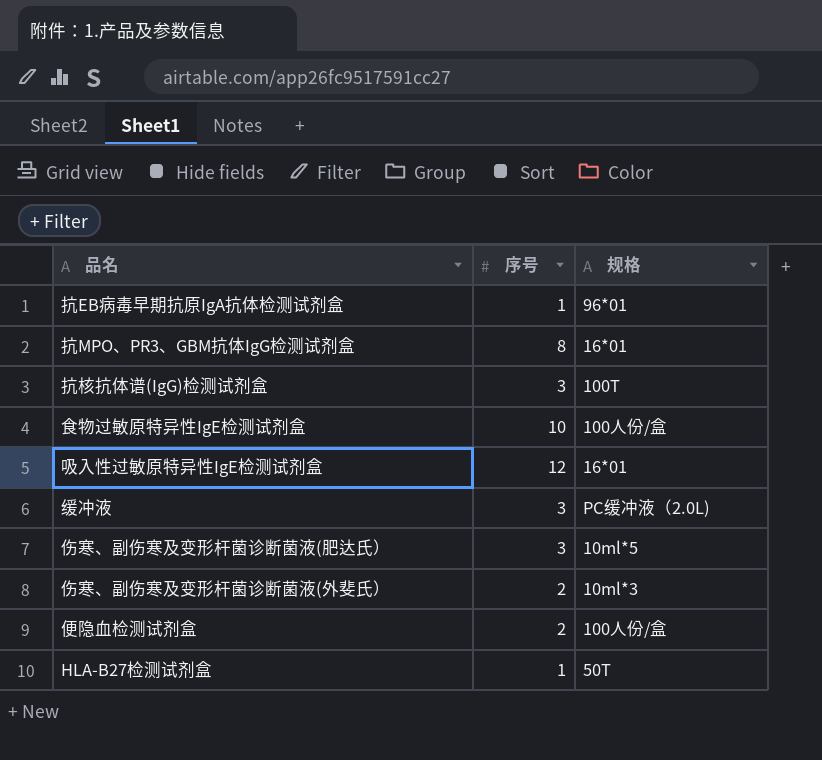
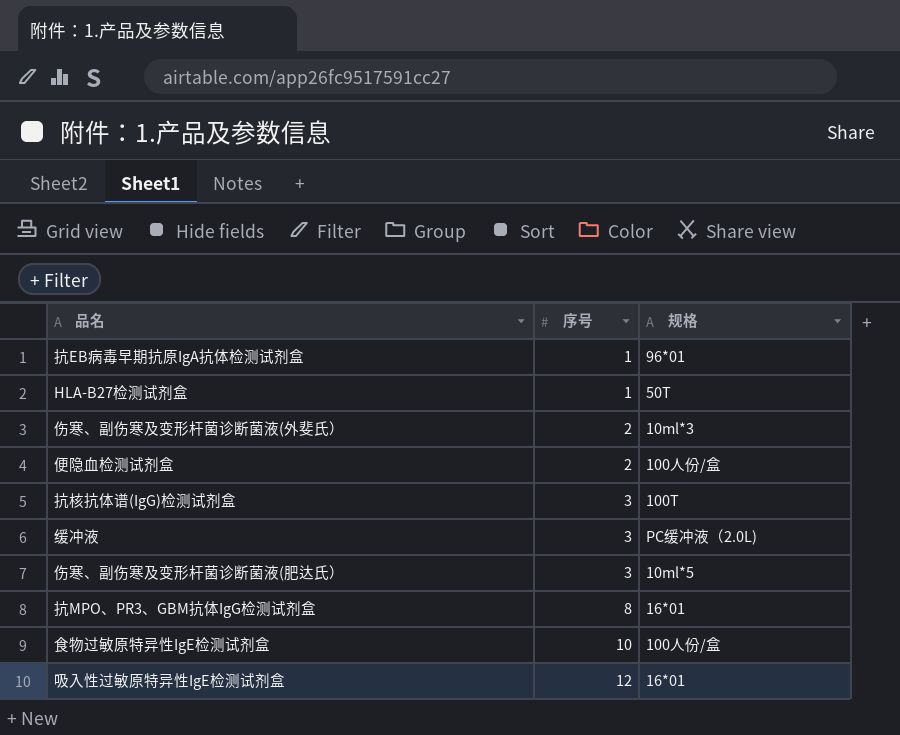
row order: none -> 序号 ascending

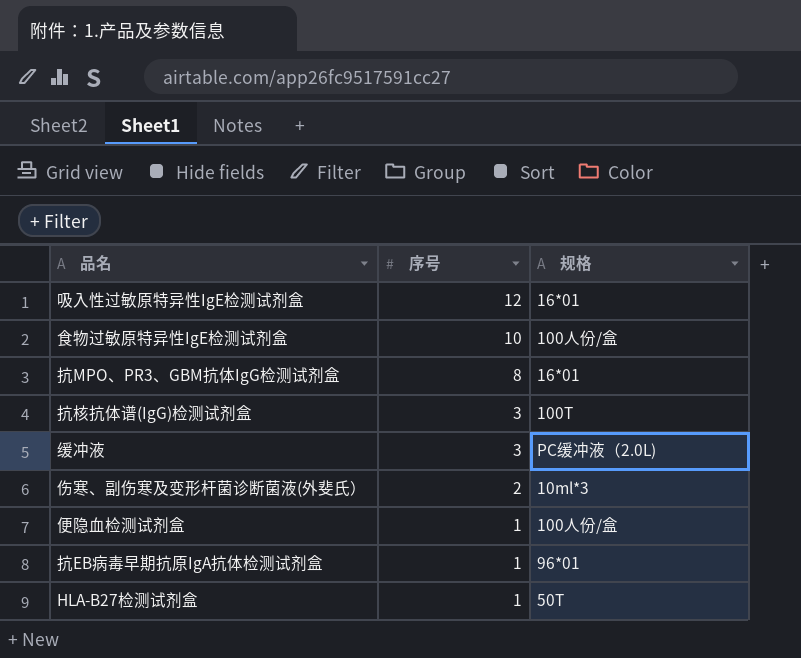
row order: 序号 ascending -> 序号 descending
row 伤寒、副伤寒及变形杆菌诊断菌液(肥达氏）: 3 | 10ml*5 -> none
便隐血检测试剂盒 | 序号: 2 -> 1

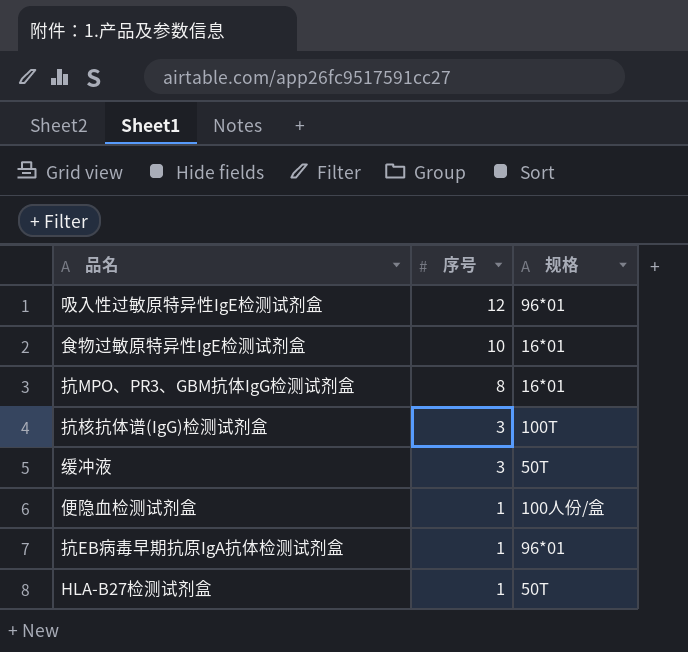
row 伤寒、副伤寒及变形杆菌诊断菌液(外斐氏）: 2 | 10ml*3 -> none
吸入性过敏原特异性IgE检测试剂盒 | 规格: 16*01 -> 96*01
食物过敏原特异性IgE检测试剂盒 | 规格: 100人份/盒 -> 16*01
缓冲液 | 规格: PC缓冲液（2.0L) -> 50T

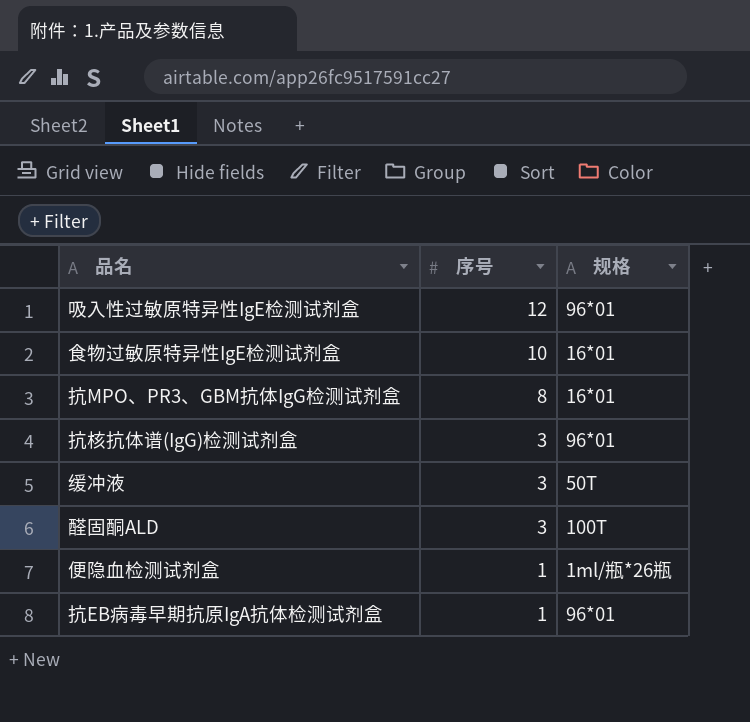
row HLA-B27检测试剂盒: 1 | 50T -> none
抗核抗体谱(IgG)检测试剂盒 | 规格: 100T -> 96*01
row 醛固酮ALD: none -> 3 | 100T
便隐血检测试剂盒 | 规格: 100人份/盒 -> 1ml/瓶*26瓶

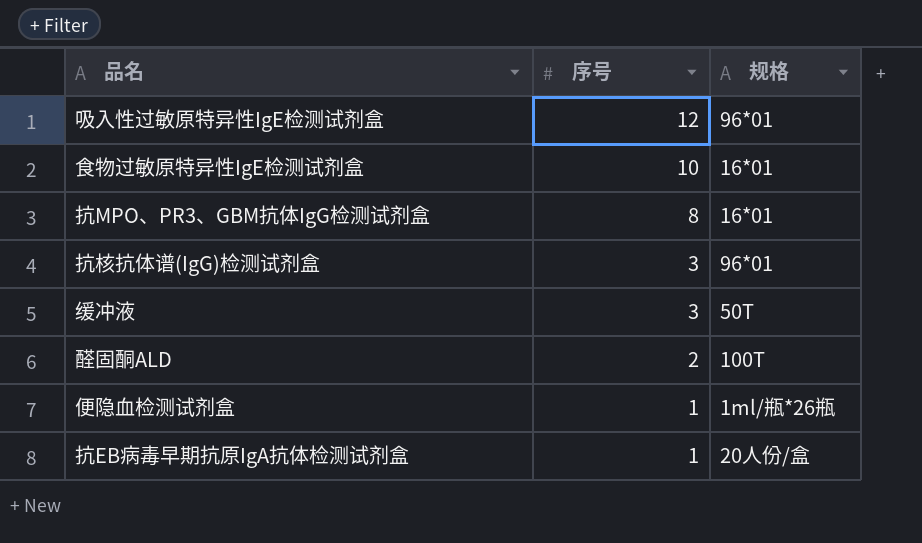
醛固酮ALD | 序号: 3 -> 2
抗EB病毒早期抗原IgA抗体检测试剂盒 | 规格: 96*01 -> 20人份/盒

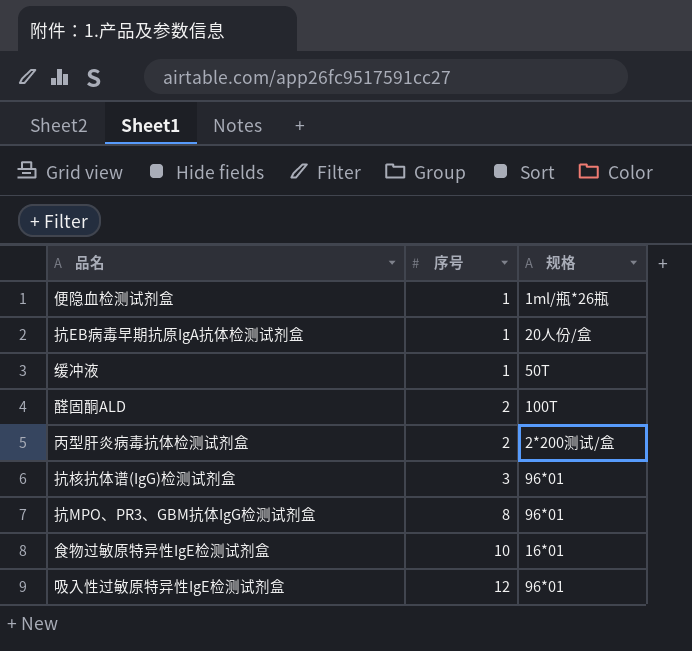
row order: 序号 descending -> 序号 ascending
缓冲液 | 序号: 3 -> 1
row 丙型肝炎病毒抗体检测试剂盒: none -> 2 | 2*200测试/盒
抗MPO、PR3、GBM抗体IgG检测试剂盒 | 规格: 16*01 -> 96*01

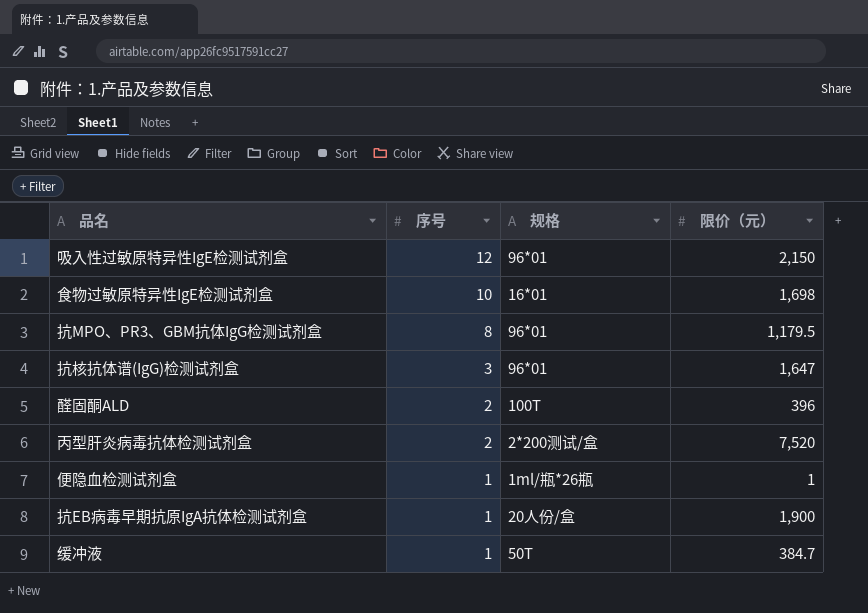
row order: 序号 ascending -> 序号 descending
column 限价（元） | position: none -> 4

